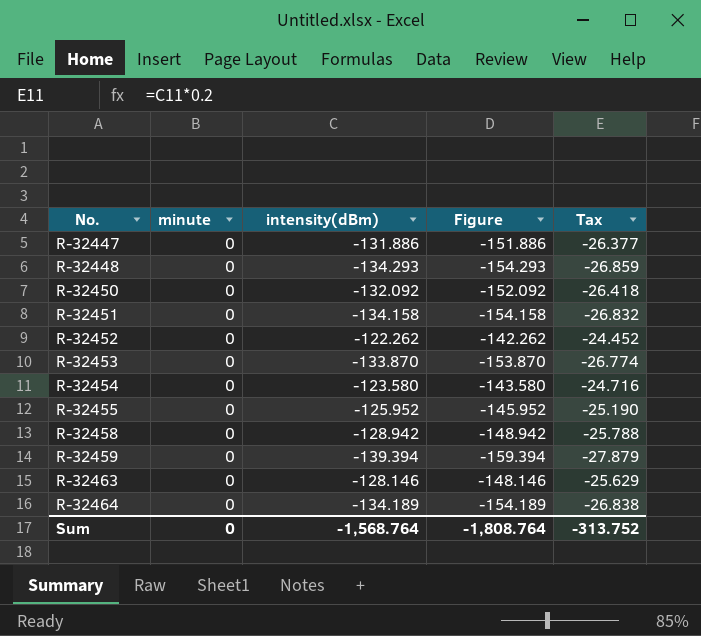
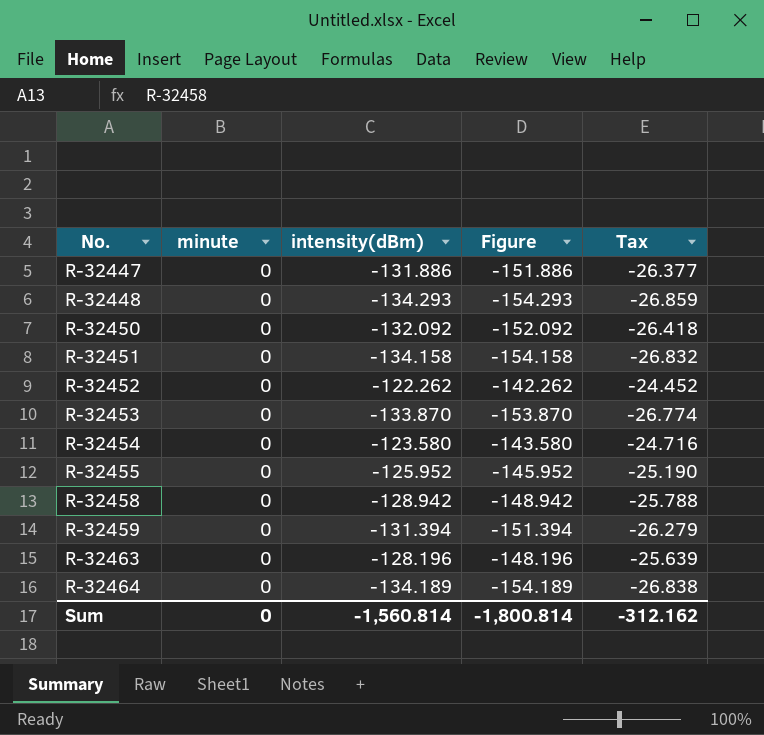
R-32459 | intensity(dBm): -139.394 -> -131.394
R-32459 | Figure: -159.394 -> -151.394
R-32459 | Tax: -27.879 -> -26.279
R-32463 | intensity(dBm): -128.146 -> -128.196
R-32463 | Figure: -148.146 -> -148.196
R-32463 | Tax: -25.629 -> -25.639
Sum | intensity(dBm): -1,568.764 -> -1,560.814
Sum | Figure: -1,808.764 -> -1,800.814
Sum | Tax: -313.752 -> -312.162

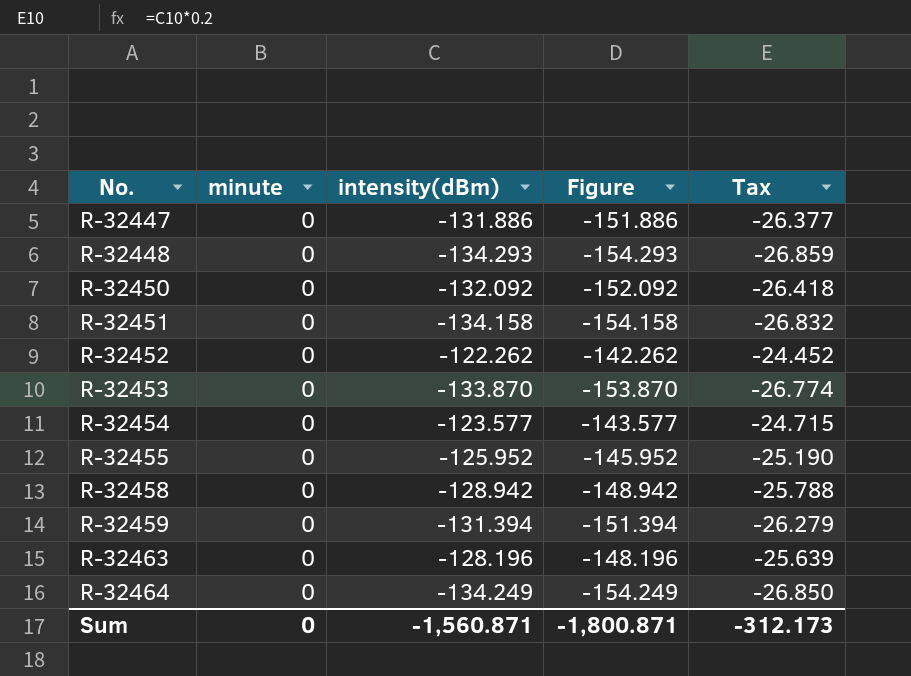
R-32454 | intensity(dBm): -123.580 -> -123.577
R-32454 | Figure: -143.580 -> -143.577
R-32454 | Tax: -24.716 -> -24.715
R-32464 | intensity(dBm): -134.189 -> -134.249
R-32464 | Figure: -154.189 -> -154.249
R-32464 | Tax: -26.838 -> -26.850
Sum | intensity(dBm): -1,560.814 -> -1,560.871
Sum | Figure: -1,800.814 -> -1,800.871
Sum | Tax: -312.162 -> -312.173

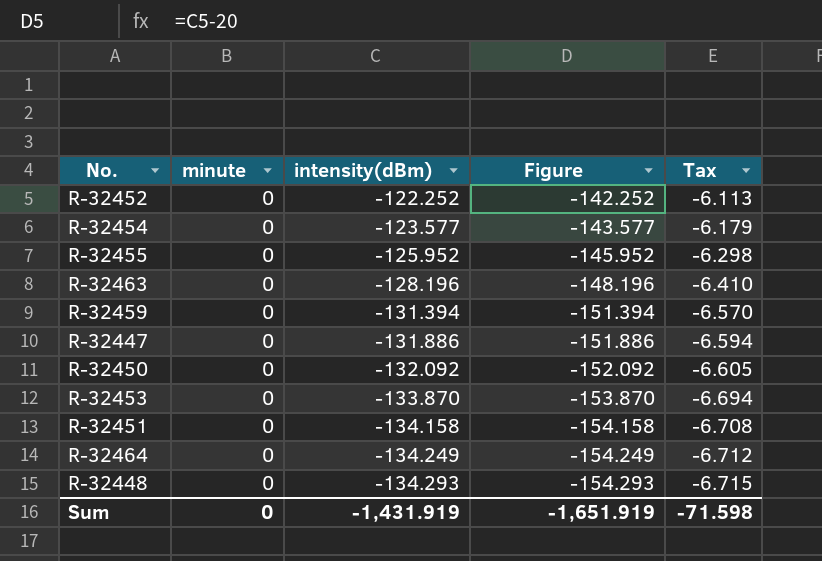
row order: No. ascending -> intensity(dBm) descending
column Tax | formula: [intensity(dBm)] * 0.2 -> [intensity(dBm)] * 0.05
row R-32458: 0 | -128.942 | -148.942 | -25.788 -> none
R-32452 | intensity(dBm): -122.262 -> -122.252
R-32452 | Figure: -142.262 -> -142.252
Sum | intensity(dBm): -1,560.871 -> -1,431.919
Sum | Figure: -1,800.871 -> -1,651.919
Sum | Tax: -312.173 -> -71.598

